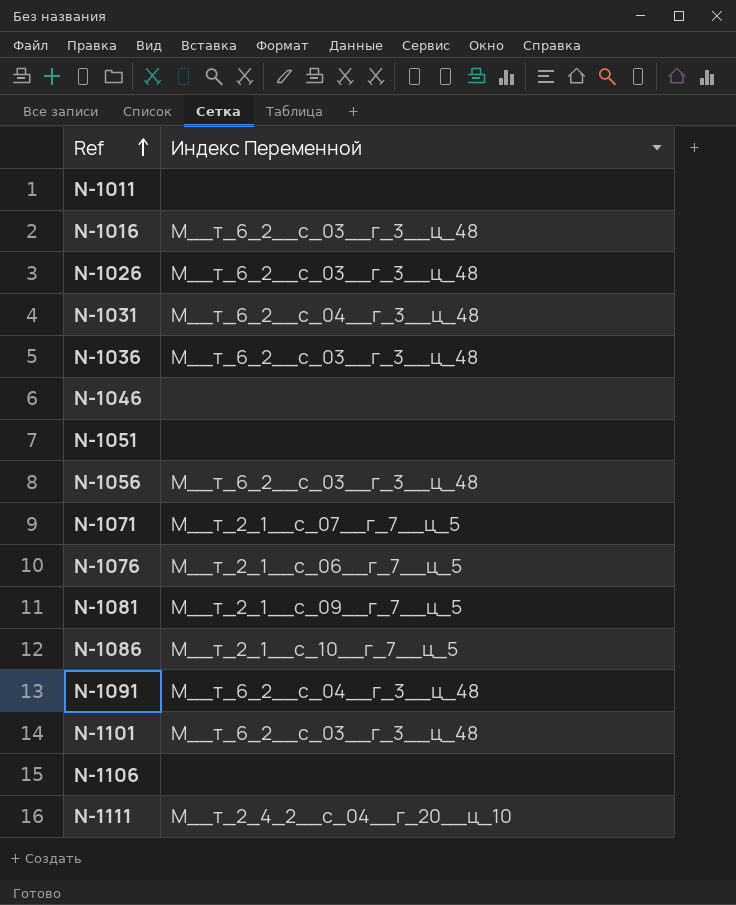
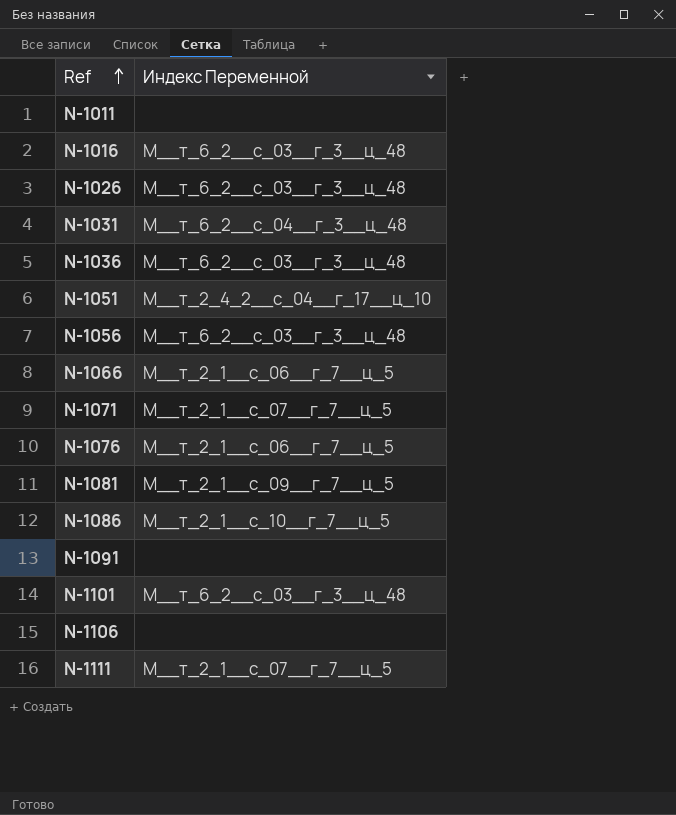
row N-1046: none -> none
N-1051 | Индекс Переменной: none -> М__т_2_4_2__с_04__г_17__ц_10
row N-1066: none -> М__т_2_1__с_06__г_7__ц_5
N-1091 | Индекс Переменной: М__т_6_2__с_04__г_3__ц_48 -> none
N-1111 | Индекс Переменной: М__т_2_4_2__с_04__г_20__ц_10 -> М__т_2_1__с_07__г_7__ц_5

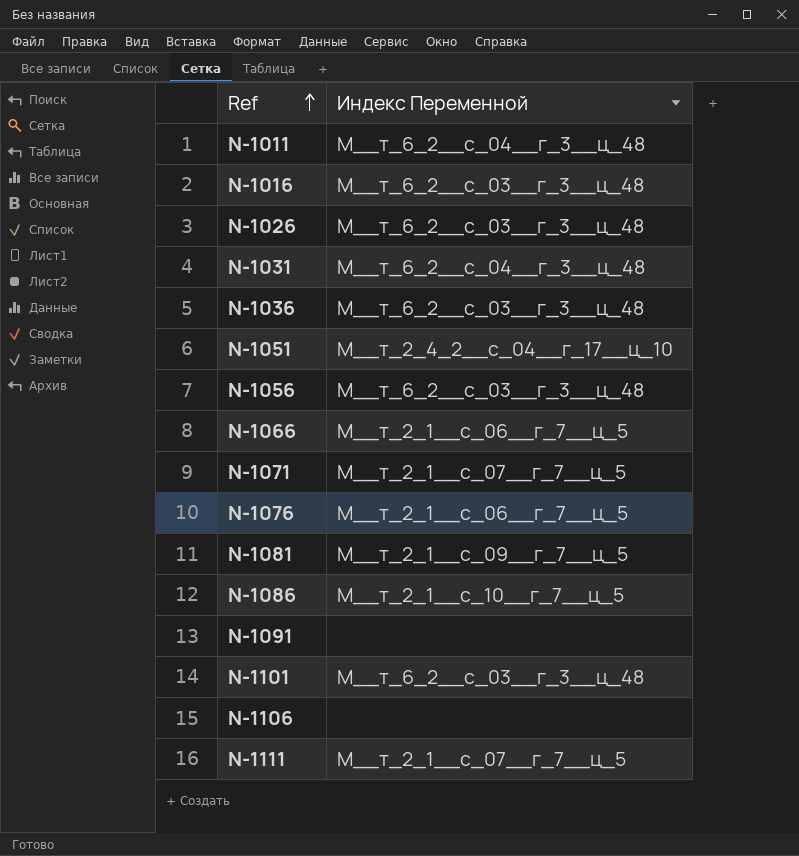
N-1011 | Индекс Переменной: none -> М__т_6_2__с_04__г_3__ц_48

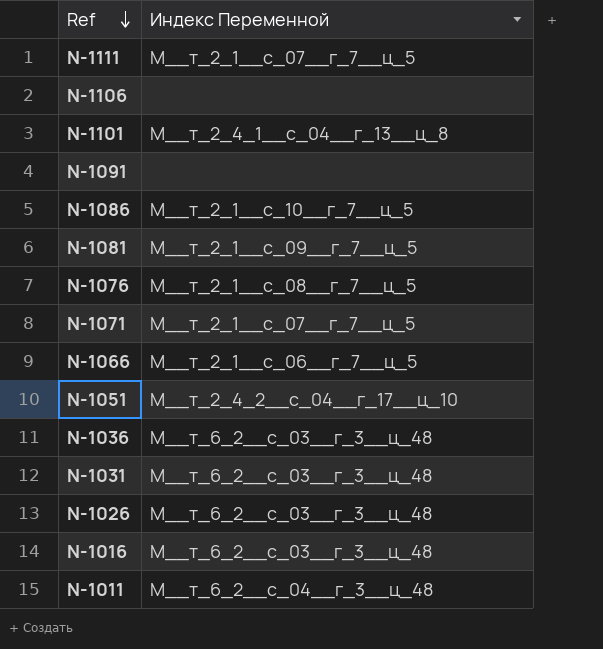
row order: Ref ascending -> Ref descending
row N-1056: М__т_6_2__с_03__г_3__ц_48 -> none
N-1101 | Индекс Переменной: М__т_6_2__с_03__г_3__ц_48 -> М__т_2_4_1__с_04__г_13__ц_8
N-1076 | Индекс Переменной: М__т_2_1__с_06__г_7__ц_5 -> М__т_2_1__с_08__г_7__ц_5
N-1031 | Индекс Переменной: М__т_6_2__с_04__г_3__ц_48 -> М__т_6_2__с_03__г_3__ц_48

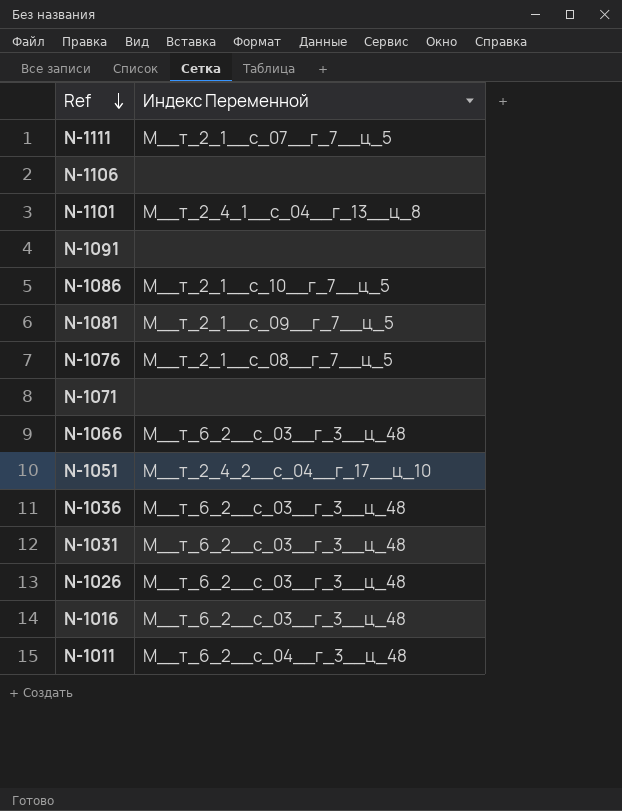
N-1071 | Индекс Переменной: М__т_2_1__с_07__г_7__ц_5 -> none
N-1066 | Индекс Переменной: М__т_2_1__с_06__г_7__ц_5 -> М__т_6_2__с_03__г_3__ц_48

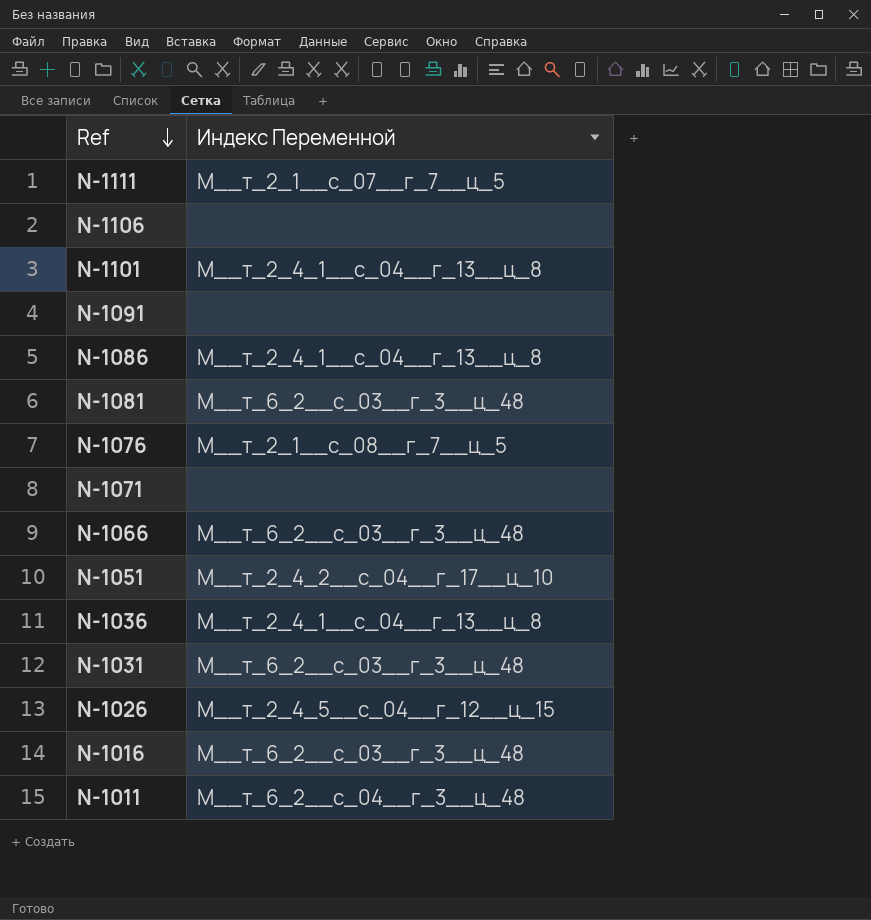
N-1086 | Индекс Переменной: М__т_2_1__с_10__г_7__ц_5 -> М__т_2_4_1__с_04__г_13__ц_8
N-1081 | Индекс Переменной: М__т_2_1__с_09__г_7__ц_5 -> М__т_6_2__с_03__г_3__ц_48
N-1036 | Индекс Переменной: М__т_6_2__с_03__г_3__ц_48 -> М__т_2_4_1__с_04__г_13__ц_8
N-1026 | Индекс Переменной: М__т_6_2__с_03__г_3__ц_48 -> М__т_2_4_5__с_04__г_12__ц_15

